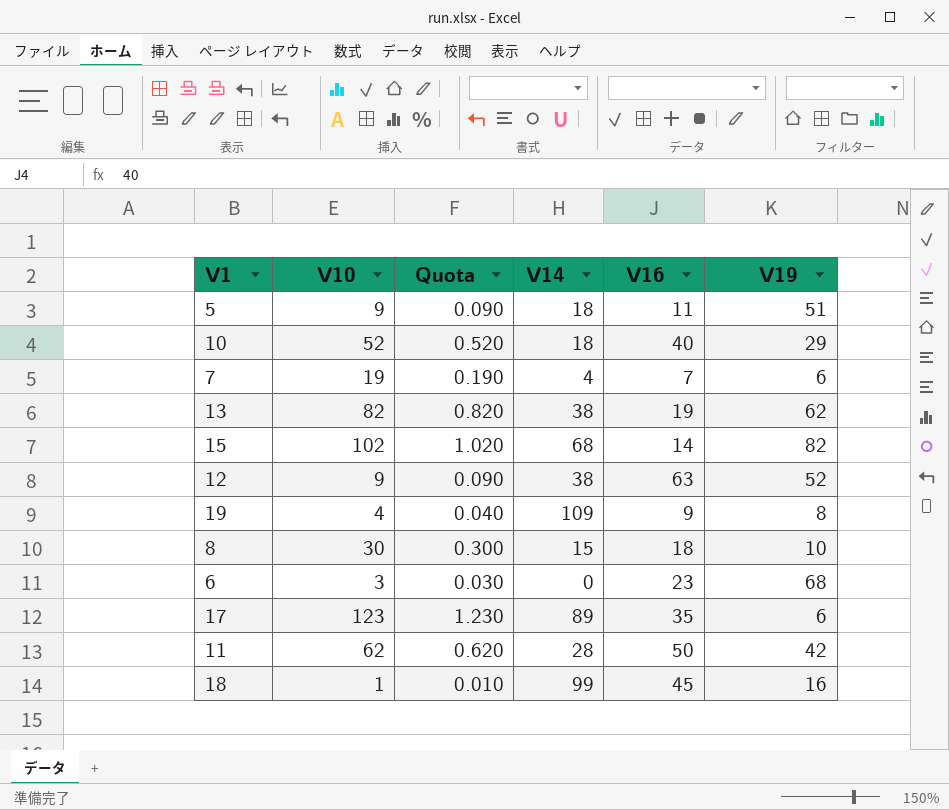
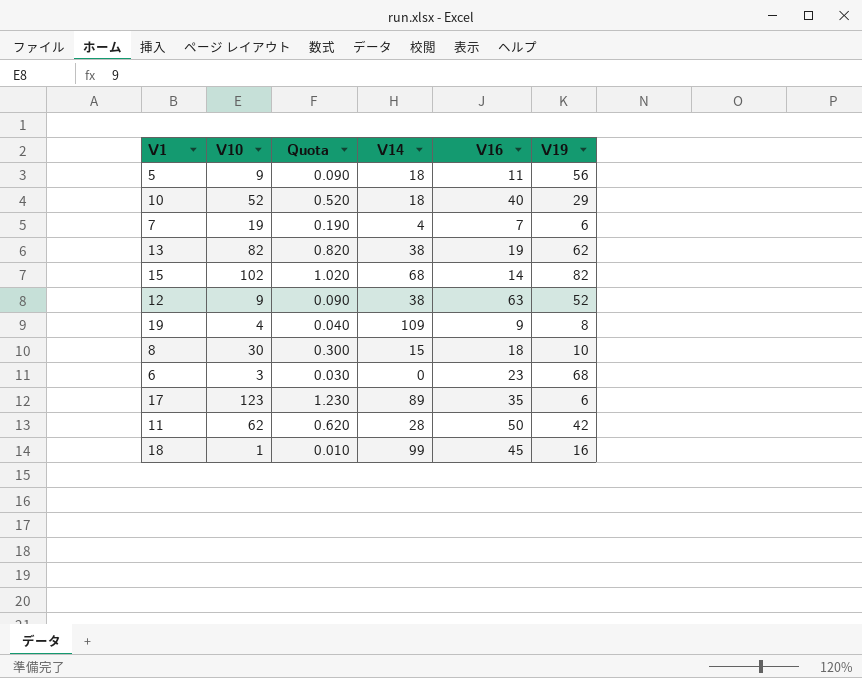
5 | V19: 51 -> 56

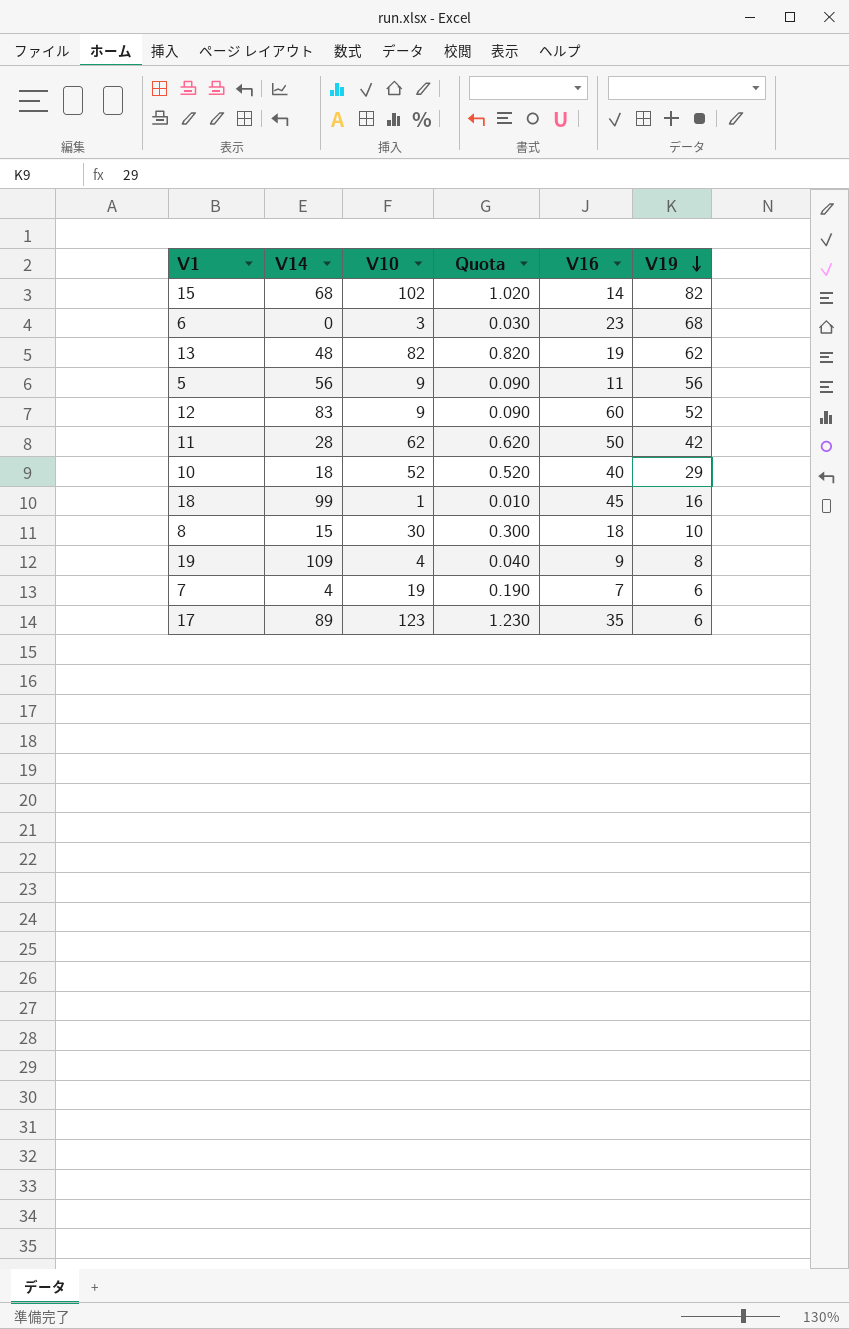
row order: none -> V19 descending
column V14 | position: 4 -> 2
13 | V14: 38 -> 48
5 | V14: 18 -> 56
12 | V14: 38 -> 83
12 | V16: 63 -> 60

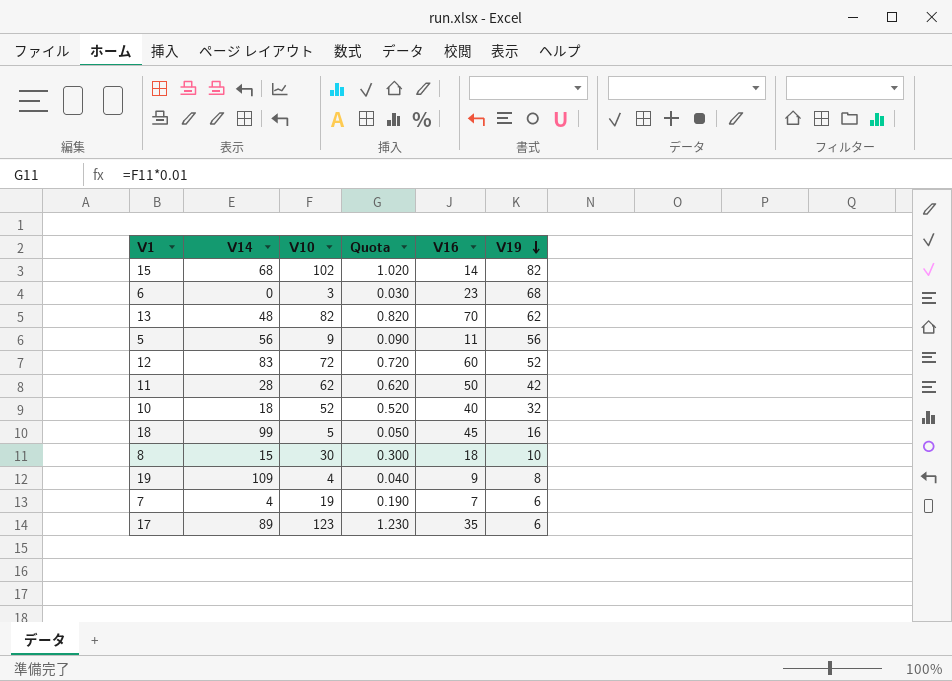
13 | V16: 19 -> 70
12 | V10: 9 -> 72
12 | Quota: 0.090 -> 0.720
10 | V19: 29 -> 32
18 | V10: 1 -> 5
18 | Quota: 0.010 -> 0.050

